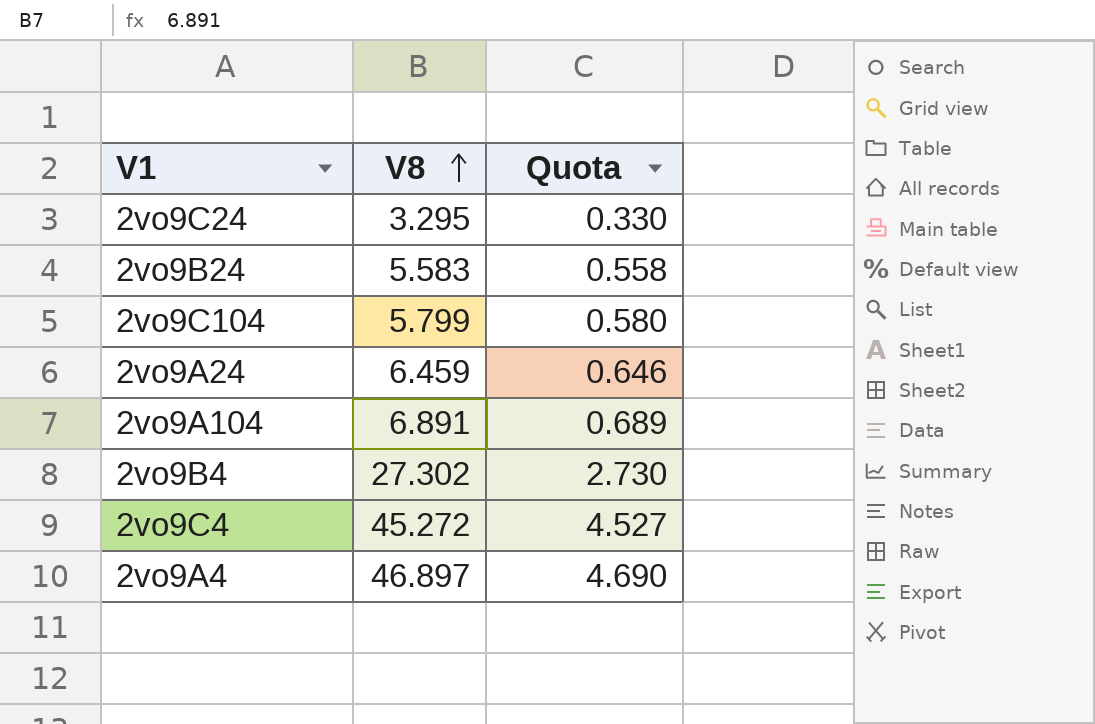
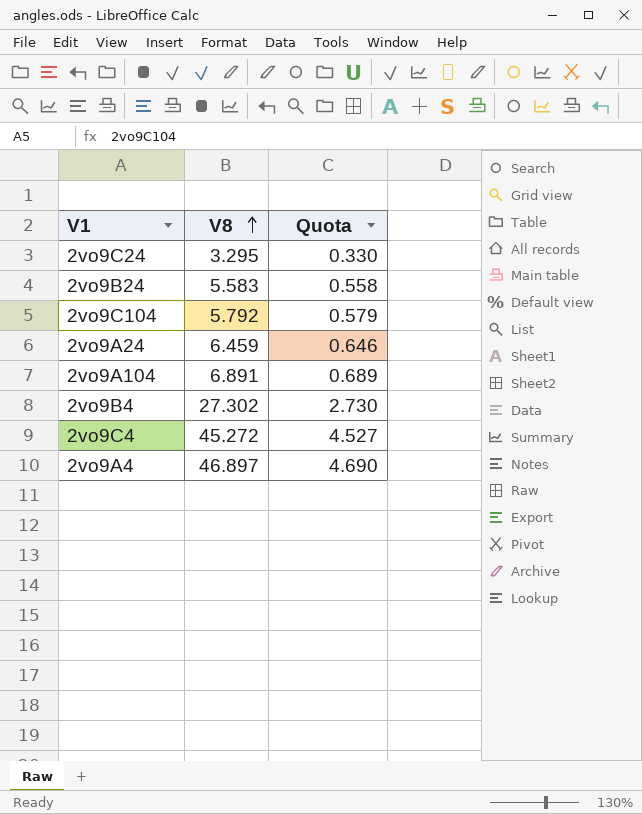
2vo9C104 | V8: 5.799 -> 5.792
2vo9C104 | Quota: 0.580 -> 0.579

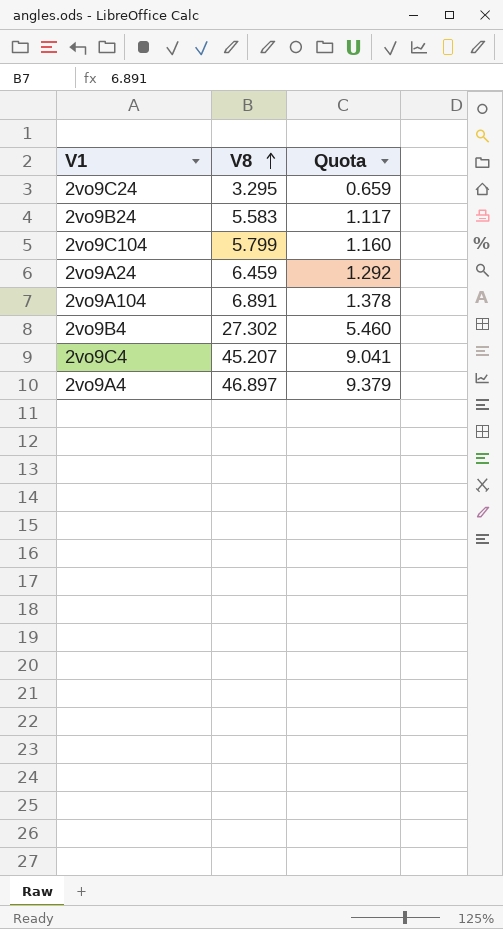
column Quota | formula: [V8] * 0.1 -> [V8] * 0.2
2vo9C104 | V8: 5.792 -> 5.799
2vo9C4 | V8: 45.272 -> 45.207

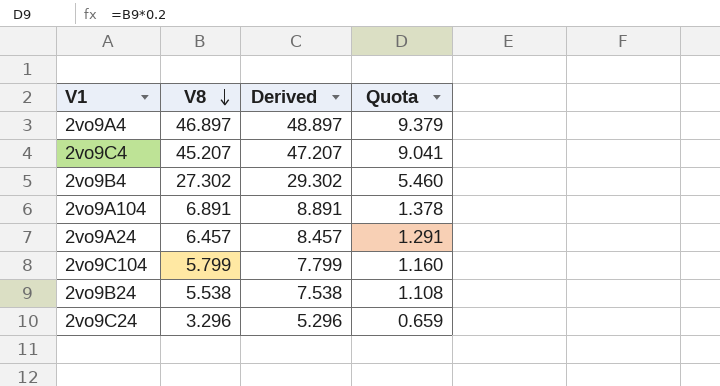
row order: V8 ascending -> V8 descending
column Derived | formula: none -> [V8] + 2
2vo9A24 | V8: 6.459 -> 6.457
2vo9A24 | Quota: 1.292 -> 1.291
2vo9B24 | V8: 5.583 -> 5.538
2vo9B24 | Quota: 1.117 -> 1.108
2vo9C24 | V8: 3.295 -> 3.296

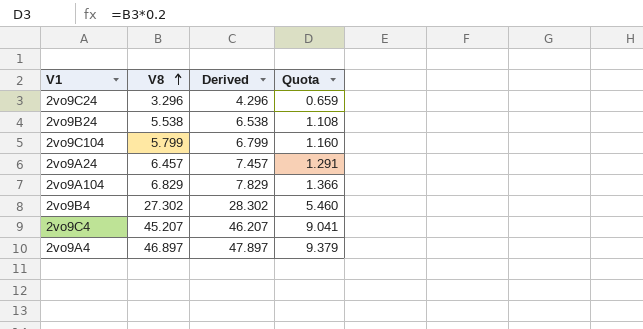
row order: V8 descending -> V8 ascending
column Derived | formula: [V8] + 2 -> [V8] + 1
2vo9A104 | V8: 6.891 -> 6.829
2vo9A104 | Quota: 1.378 -> 1.366

